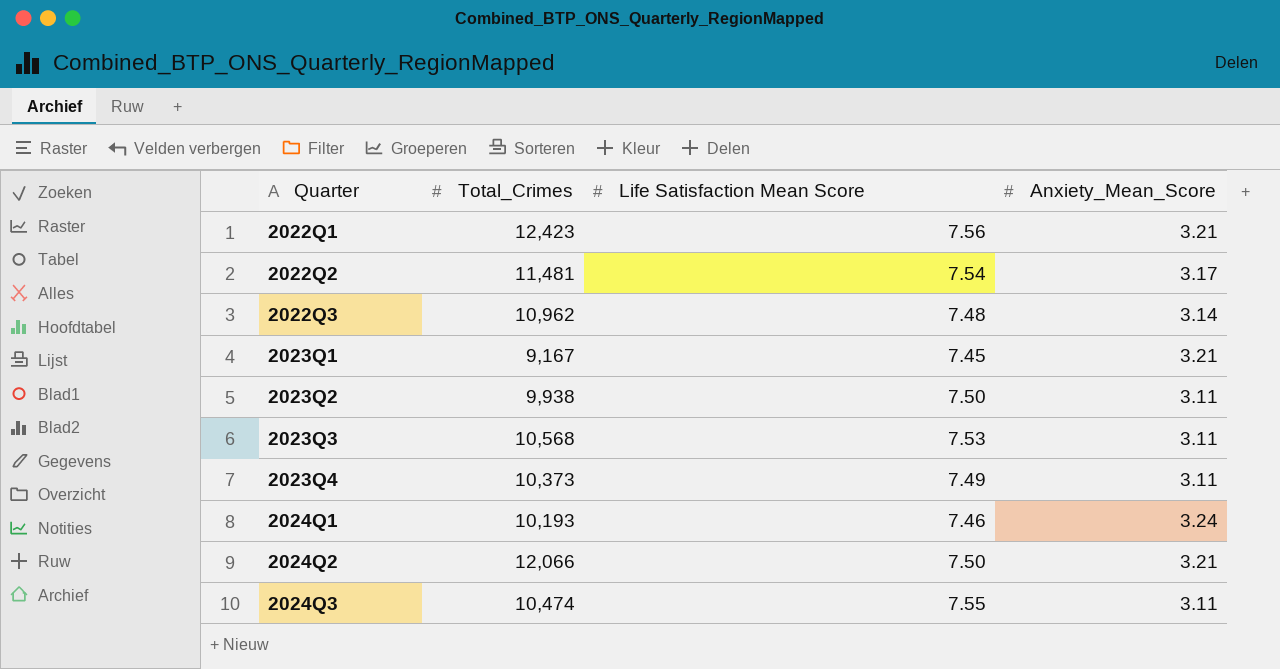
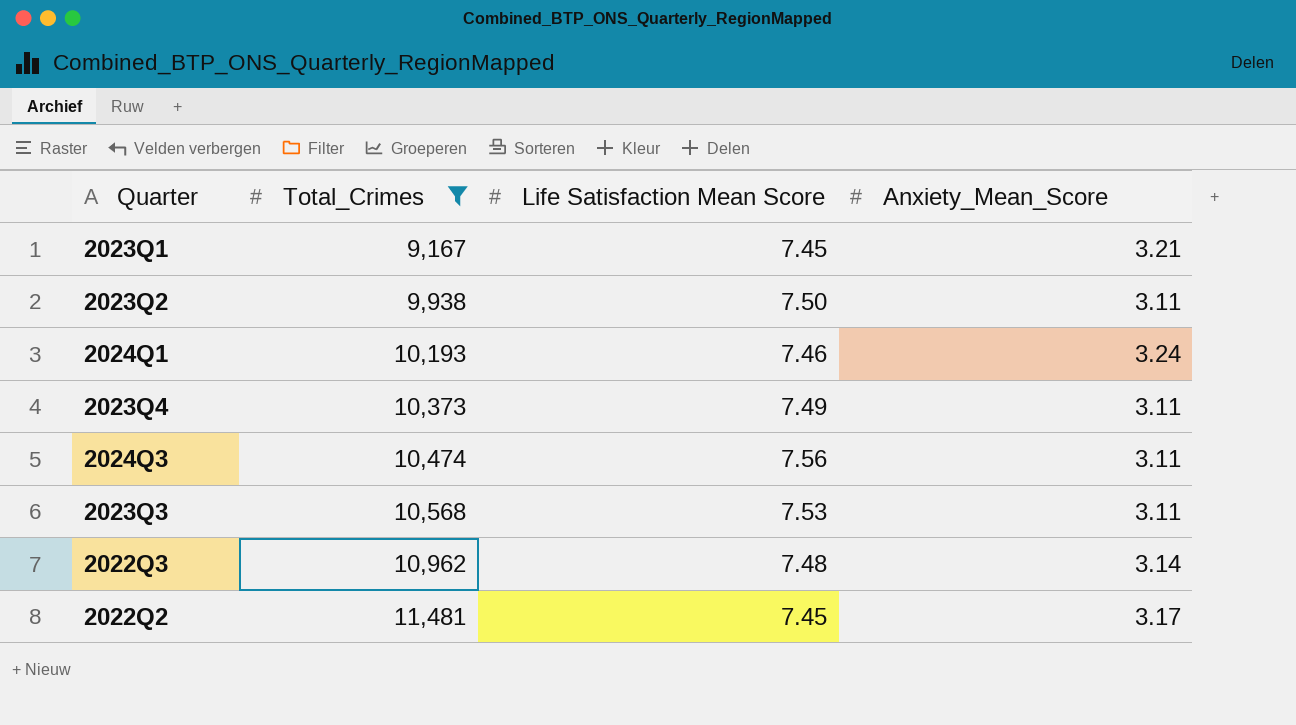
filter: none -> Total_Crimes <= 11,481
row order: Quarter ascending -> Total_Crimes ascending
2024Q3 | Life Satisfaction Mean Score: 7.55 -> 7.56
2022Q2 | Life Satisfaction Mean Score: 7.54 -> 7.45

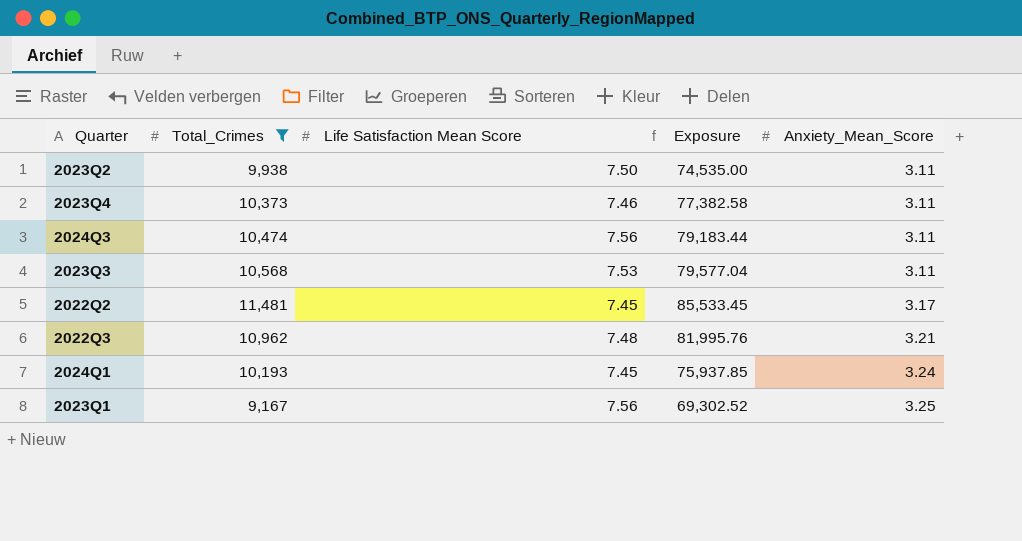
row order: Total_Crimes ascending -> Anxiety_Mean_Score ascending
column Exposure | formula: none -> [Total_Crimes] * [Life Satisfaction Mean Score]
2023Q4 | Life Satisfaction Mean Score: 7.49 -> 7.46
2022Q3 | Anxiety_Mean_Score: 3.14 -> 3.21
2024Q1 | Life Satisfaction Mean Score: 7.46 -> 7.45
2023Q1 | Life Satisfaction Mean Score: 7.45 -> 7.56
2023Q1 | Anxiety_Mean_Score: 3.21 -> 3.25

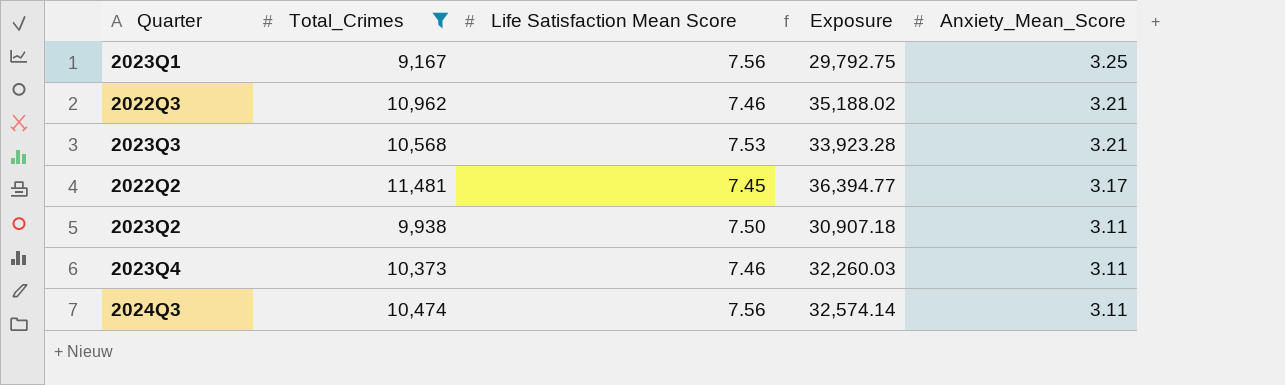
row order: Anxiety_Mean_Score ascending -> Anxiety_Mean_Score descending
column Exposure | formula: [Total_Crimes] * [Life Satisfaction Mean Score] -> [Total_Crimes] * [Anxiety_Mean_Score]
row 2024Q1: 10,193 | 7.45 | 75,937.85 | 3.24 -> none
2022Q3 | Life Satisfaction Mean Score: 7.48 -> 7.46
2023Q3 | Anxiety_Mean_Score: 3.11 -> 3.21

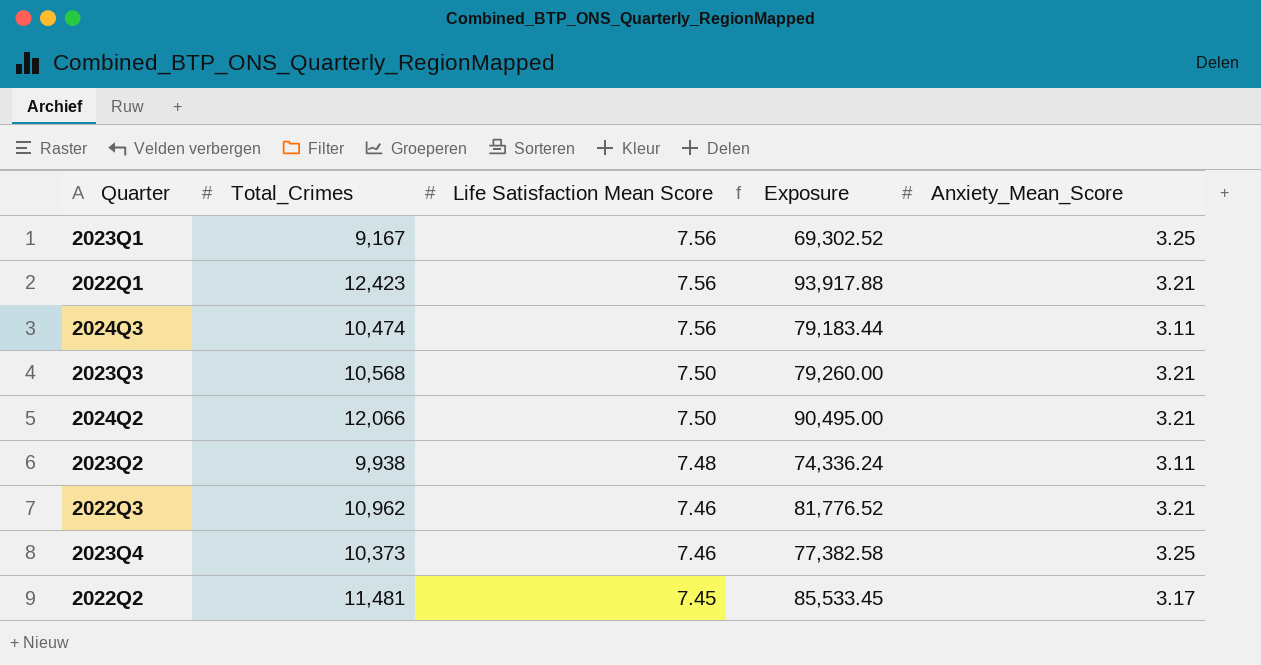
filter: Total_Crimes <= 11,481 -> none
row order: Anxiety_Mean_Score descending -> Life Satisfaction Mean Score descending
column Exposure | formula: [Total_Crimes] * [Anxiety_Mean_Score] -> [Total_Crimes] * [Life Satisfaction Mean Score]
2023Q3 | Life Satisfaction Mean Score: 7.53 -> 7.50
2023Q2 | Life Satisfaction Mean Score: 7.50 -> 7.48
2023Q4 | Anxiety_Mean_Score: 3.11 -> 3.25

